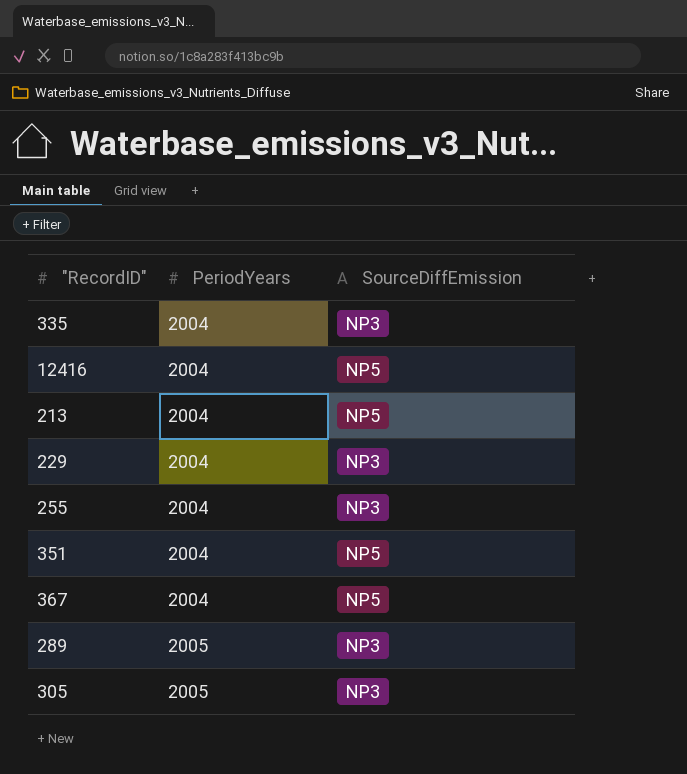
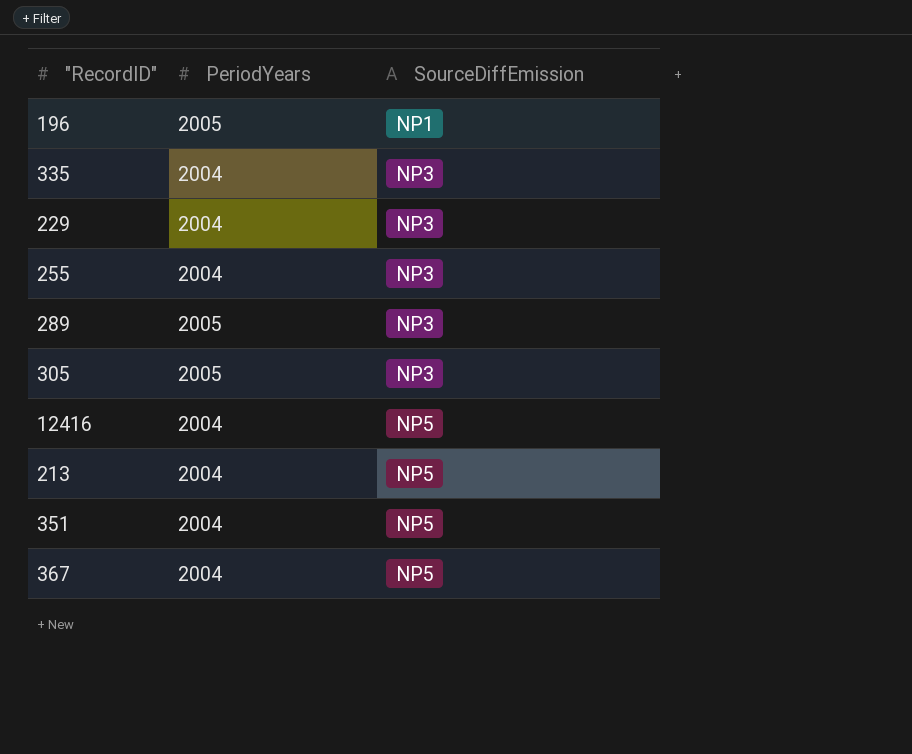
row order: PeriodYears ascending -> SourceDiffEmission ascending
row 196: none -> 2005 | NP1

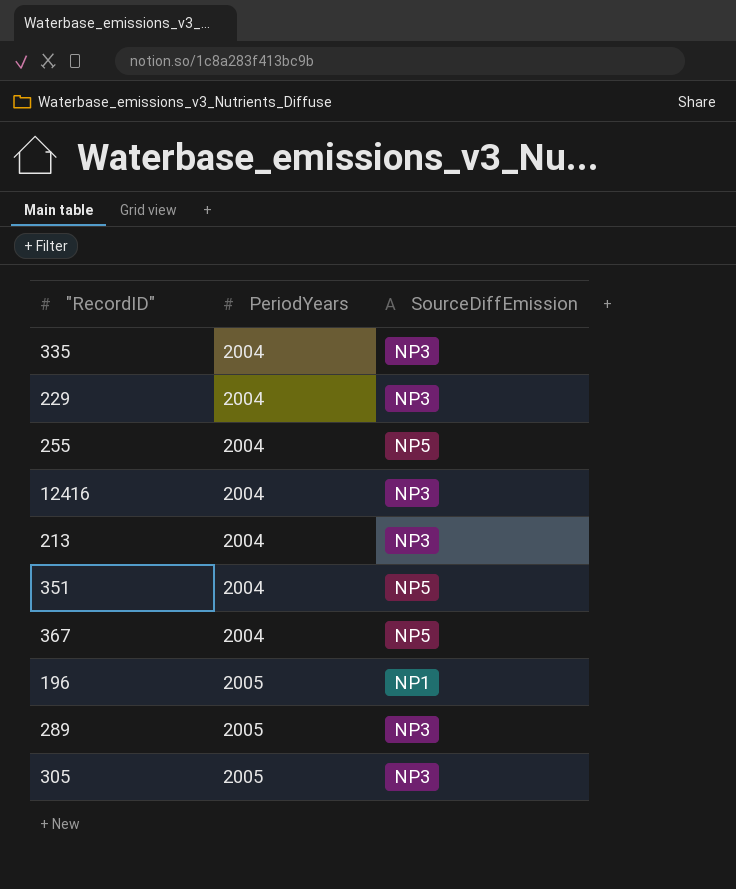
row order: SourceDiffEmission ascending -> PeriodYears ascending
255 | SourceDiffEmission: NP3 -> NP5
12416 | SourceDiffEmission: NP5 -> NP3
213 | SourceDiffEmission: NP5 -> NP3

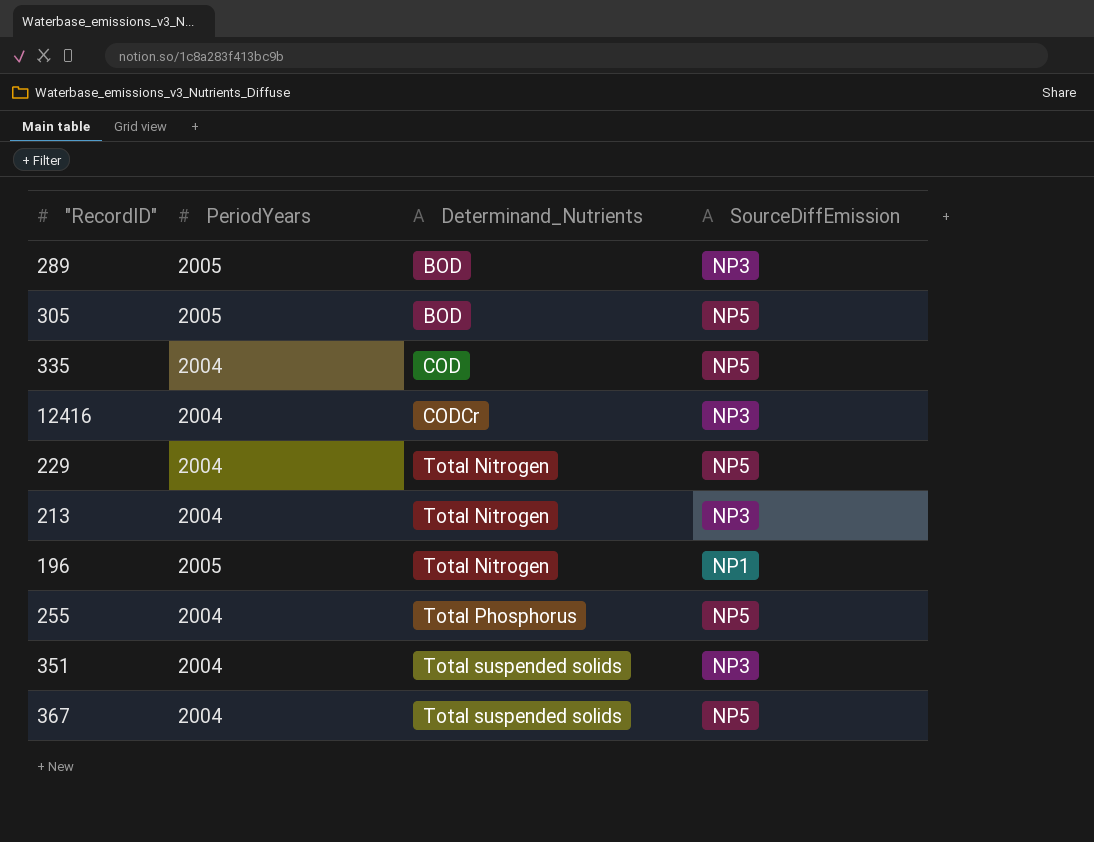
row order: PeriodYears ascending -> Determinand_Nutrients ascending
column Determinand_Nutrients | position: none -> 3
305 | SourceDiffEmission: NP3 -> NP5
335 | SourceDiffEmission: NP3 -> NP5
229 | SourceDiffEmission: NP3 -> NP5
351 | SourceDiffEmission: NP5 -> NP3

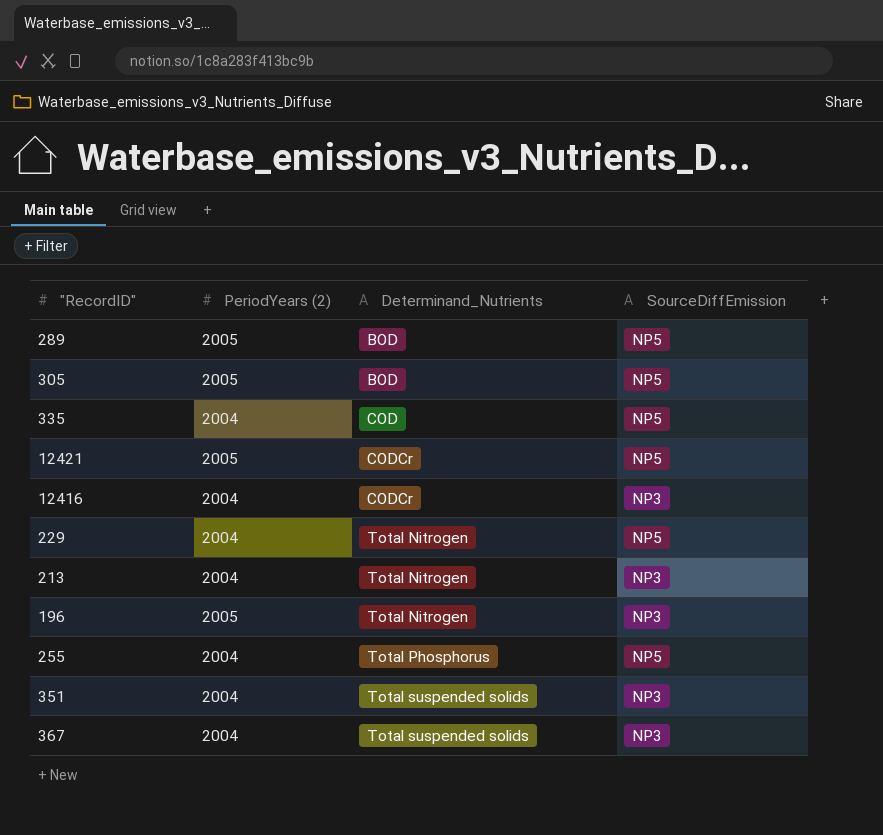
column name: PeriodYears -> PeriodYears (2)
289 | SourceDiffEmission: NP3 -> NP5
row 12421: none -> 2005 | CODCr | NP5
196 | SourceDiffEmission: NP1 -> NP3
367 | SourceDiffEmission: NP5 -> NP3

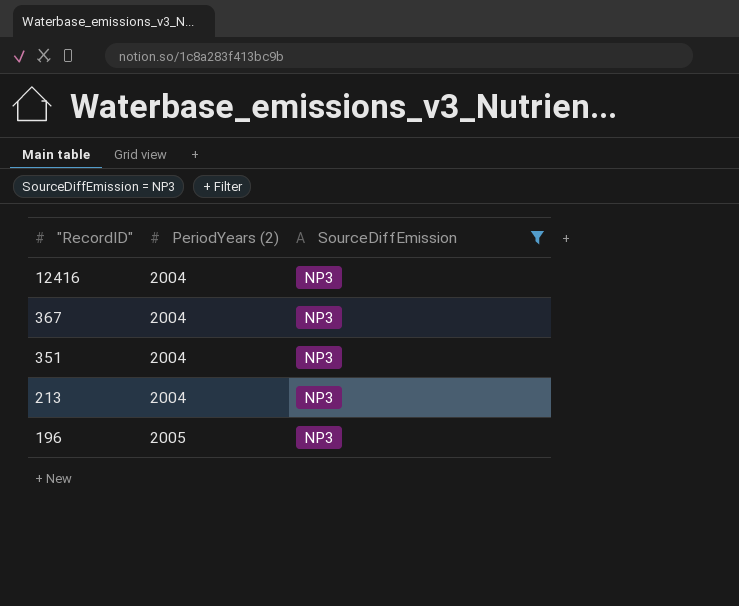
filter: none -> SourceDiffEmission = NP3
row order: Determinand_Nutrients ascending -> "RecordID" descending
column Determinand_Nutrients | position: 3 -> none

